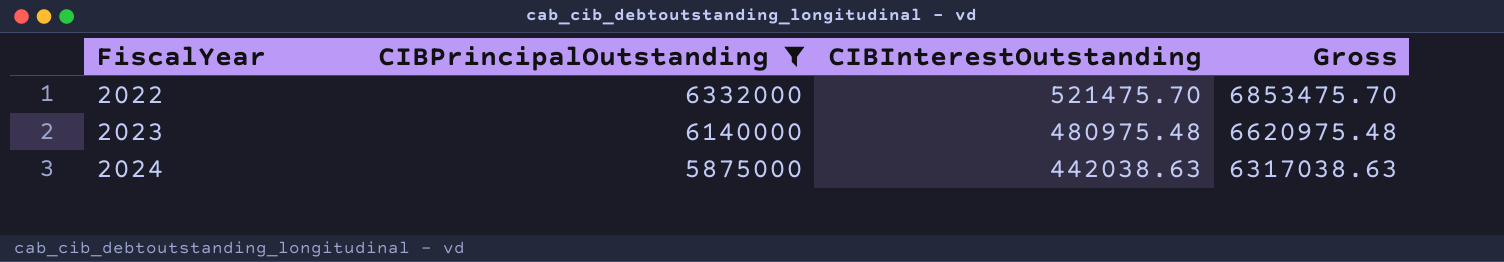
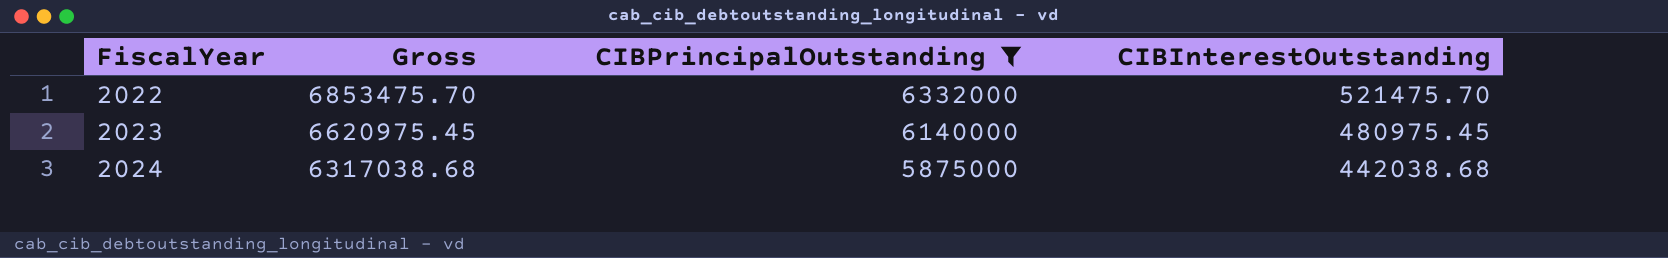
column Gross | position: 4 -> 2
2023 | Gross: 6620975.48 -> 6620975.45
2023 | CIBInterestOutstanding: 480975.48 -> 480975.45
2024 | Gross: 6317038.63 -> 6317038.68
2024 | CIBInterestOutstanding: 442038.63 -> 442038.68

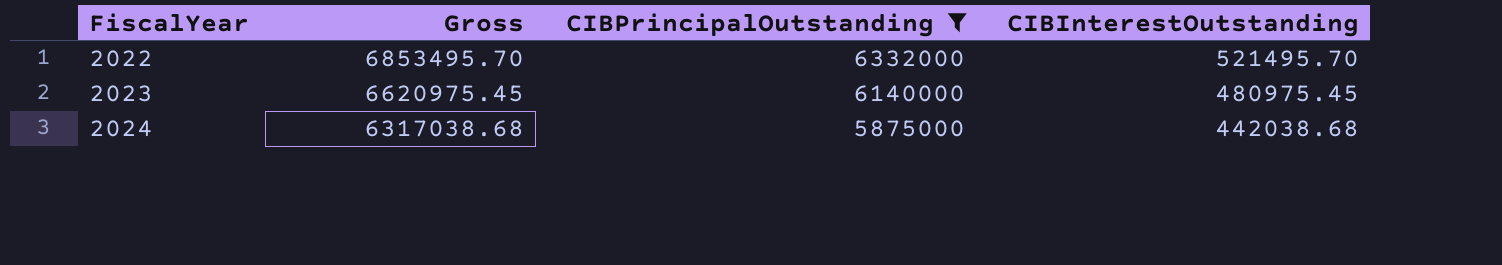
2022 | Gross: 6853475.70 -> 6853495.70
2022 | CIBInterestOutstanding: 521475.70 -> 521495.70

